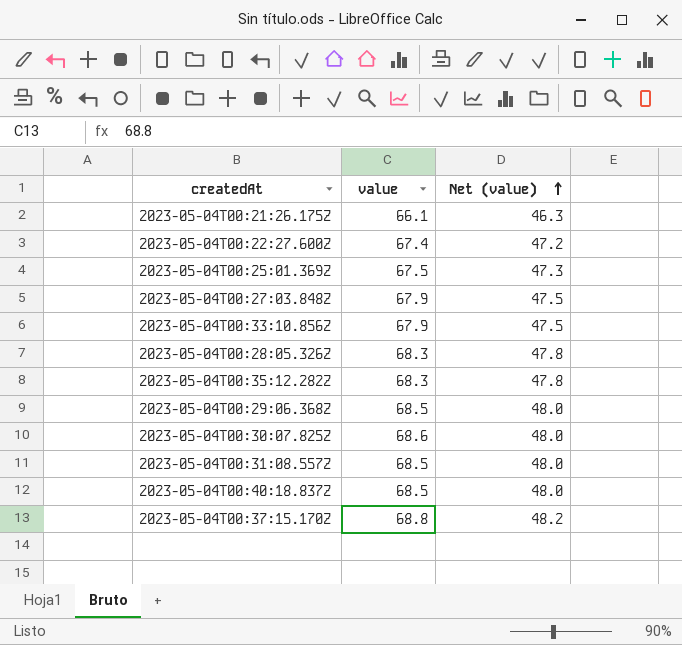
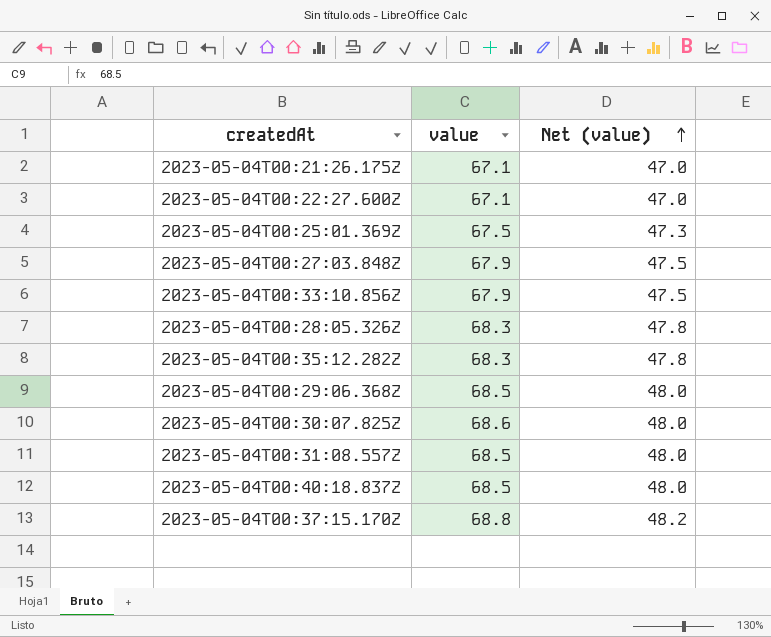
2023-05-04T00:21:26.175Z | value: 66.1 -> 67.1
2023-05-04T00:21:26.175Z | Net (value): 46.3 -> 47.0
2023-05-04T00:22:27.600Z | value: 67.4 -> 67.1
2023-05-04T00:22:27.600Z | Net (value): 47.2 -> 47.0

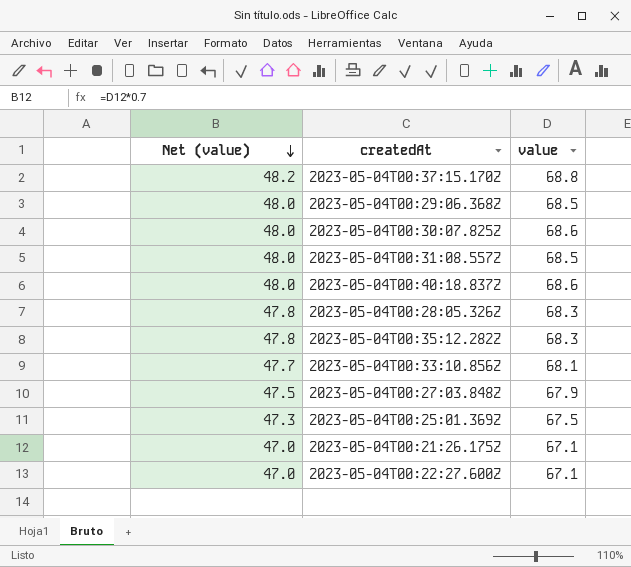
row order: Net (value) ascending -> Net (value) descending
column Net (value) | position: 3 -> 1
2023-05-04T00:40:18.837Z | value: 68.5 -> 68.6
2023-05-04T00:33:10.856Z | Net (value): 47.5 -> 47.7
2023-05-04T00:33:10.856Z | value: 67.9 -> 68.1

